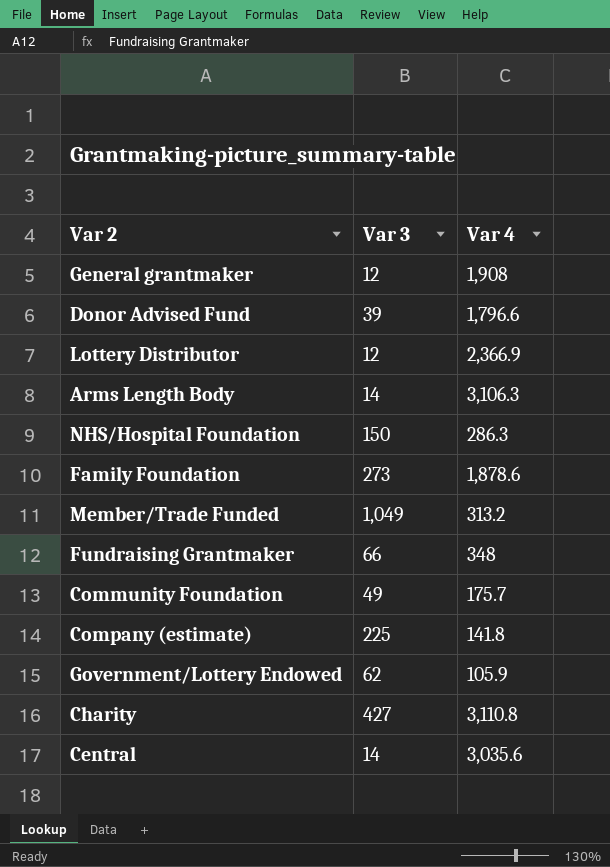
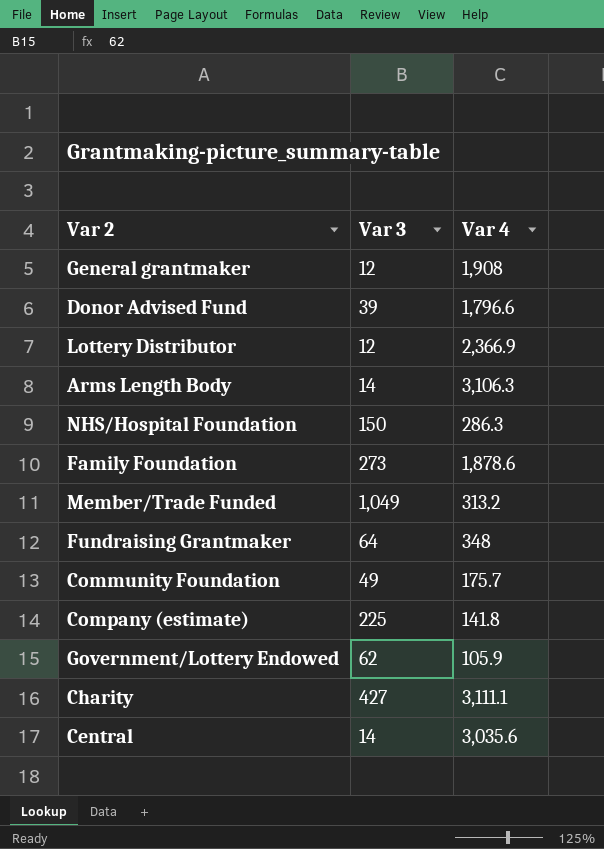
Fundraising Grantmaker | Var 3: 66 -> 64
Charity | Var 4: 3,110.8 -> 3,111.1

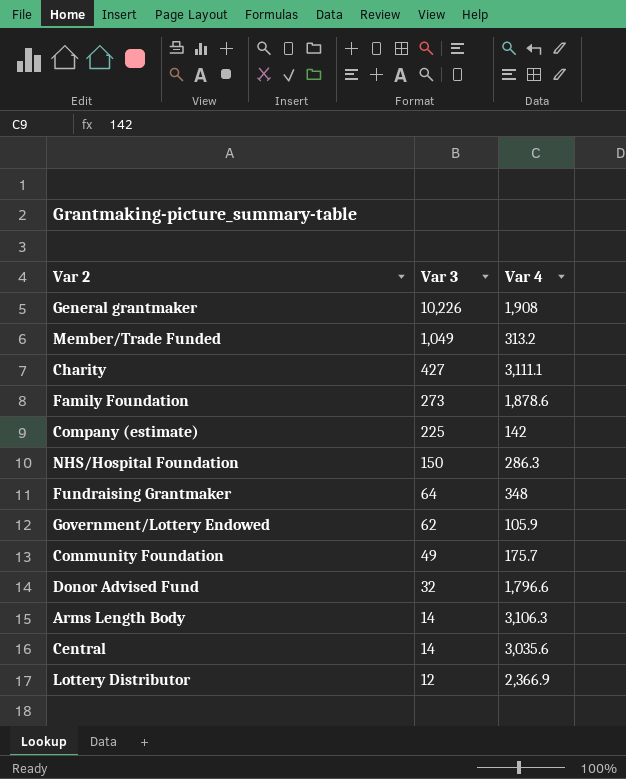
row order: none -> Var 3 descending
General grantmaker | Var 3: 12 -> 10,226
Company (estimate) | Var 4: 141.8 -> 142
Donor Advised Fund | Var 3: 39 -> 32

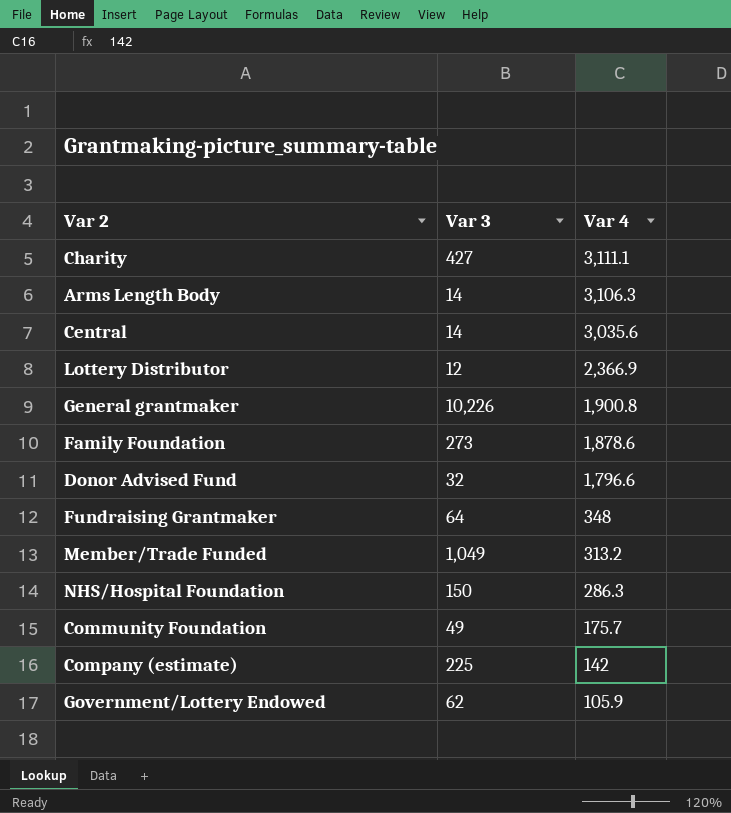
row order: Var 3 descending -> Var 4 descending
General grantmaker | Var 4: 1,908 -> 1,900.8

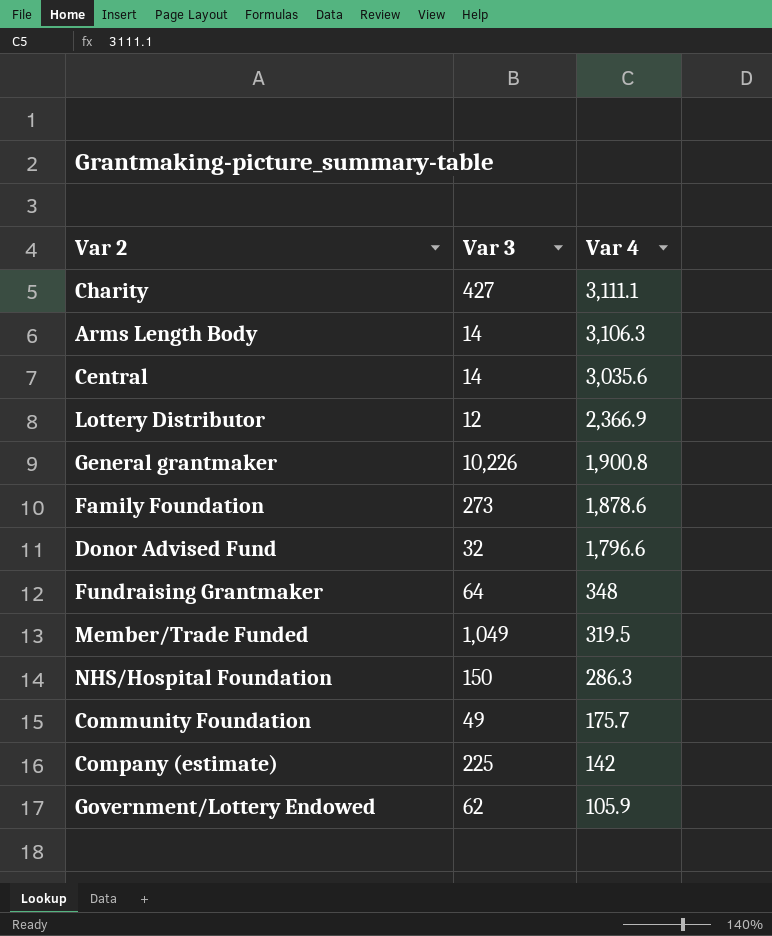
Member/Trade Funded | Var 4: 313.2 -> 319.5

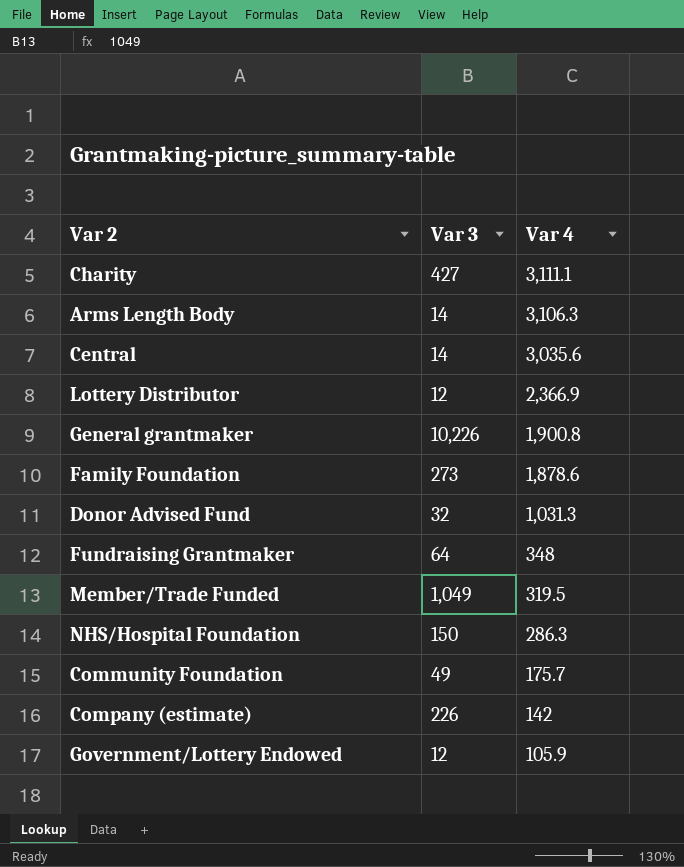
Donor Advised Fund | Var 4: 1,796.6 -> 1,031.3
Company (estimate) | Var 3: 225 -> 226
Government/Lottery Endowed | Var 3: 62 -> 12

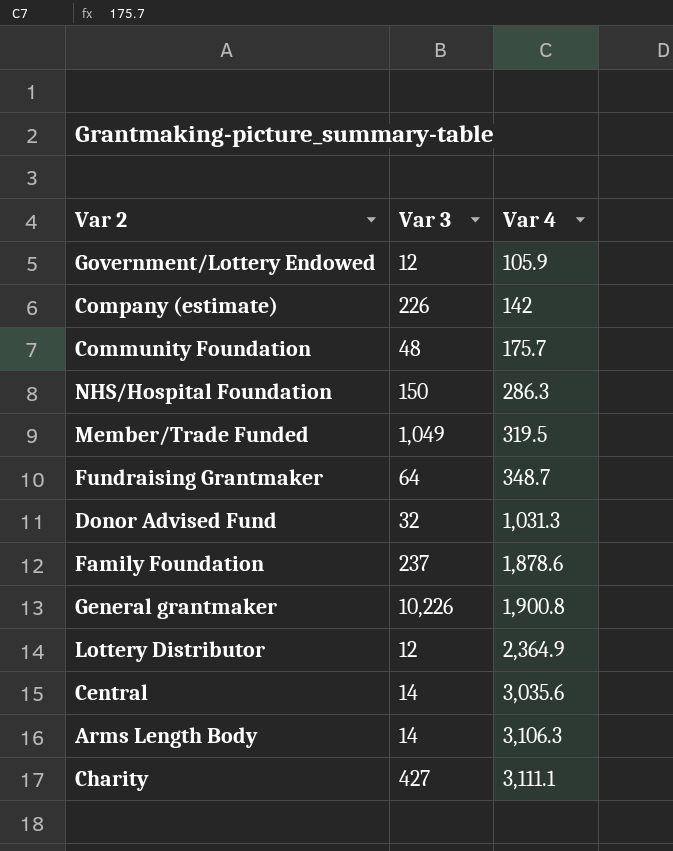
row order: Var 4 descending -> Var 4 ascending
Community Foundation | Var 3: 49 -> 48
Fundraising Grantmaker | Var 4: 348 -> 348.7
Family Foundation | Var 3: 273 -> 237
Lottery Distributor | Var 4: 2,366.9 -> 2,364.9

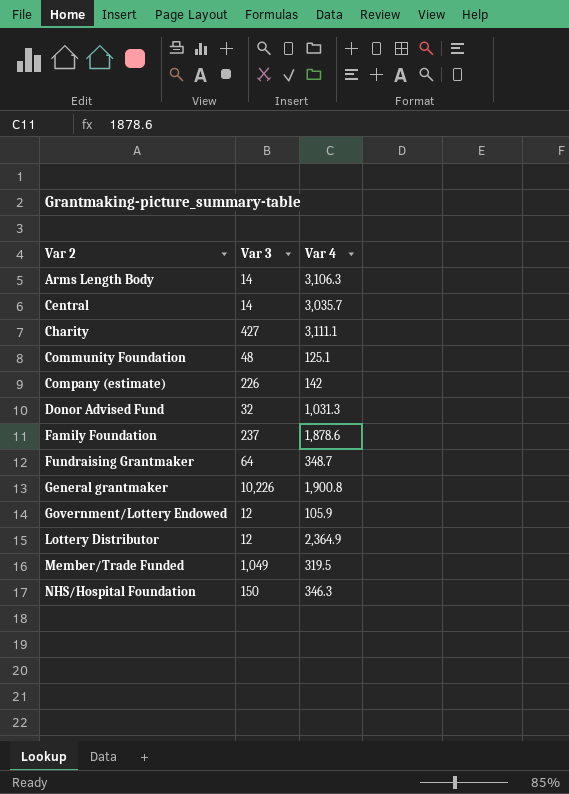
row order: Var 4 ascending -> Var 2 ascending
Central | Var 4: 3,035.6 -> 3,035.7
Community Foundation | Var 4: 175.7 -> 125.1
NHS/Hospital Foundation | Var 4: 286.3 -> 346.3

